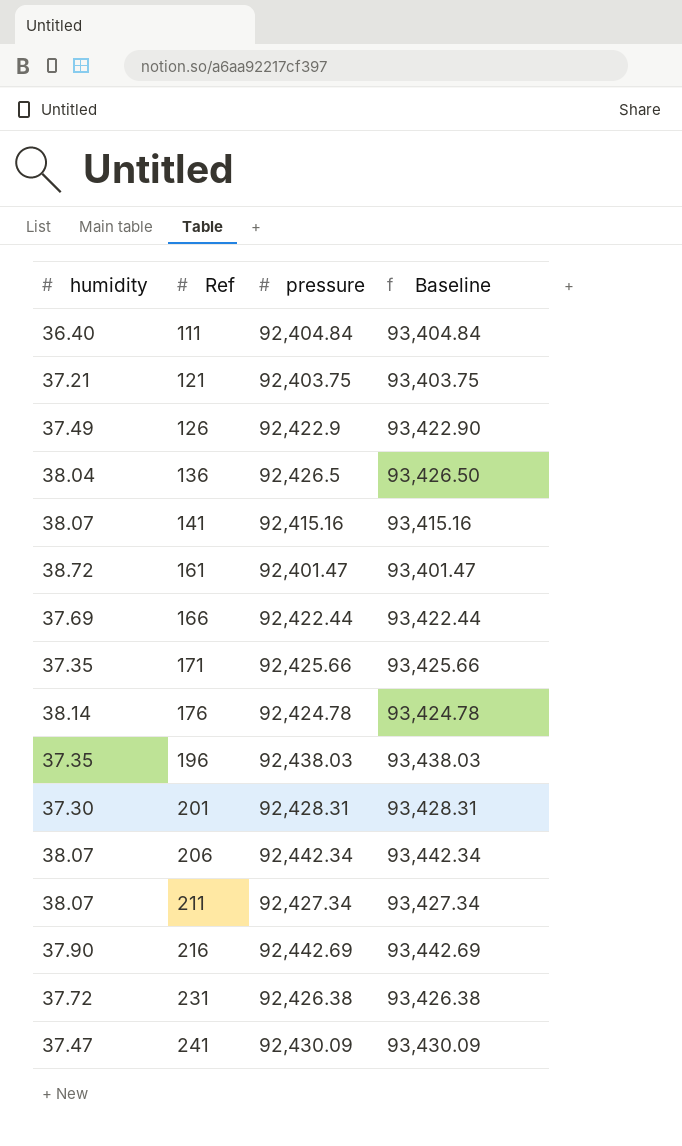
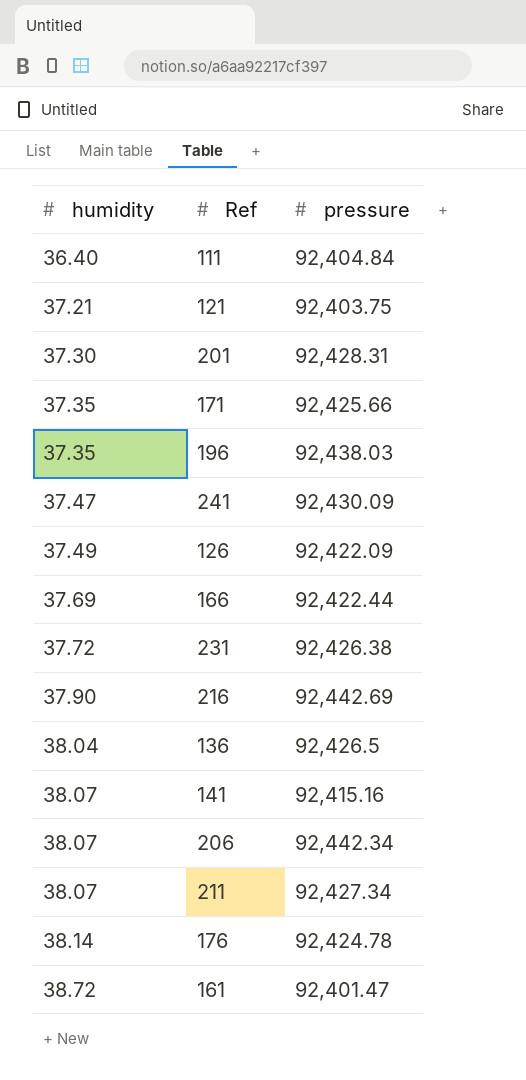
row order: Ref ascending -> humidity ascending
column Baseline | formula: [pressure] + 1000 -> none
126 | pressure: 92,422.9 -> 92,422.09

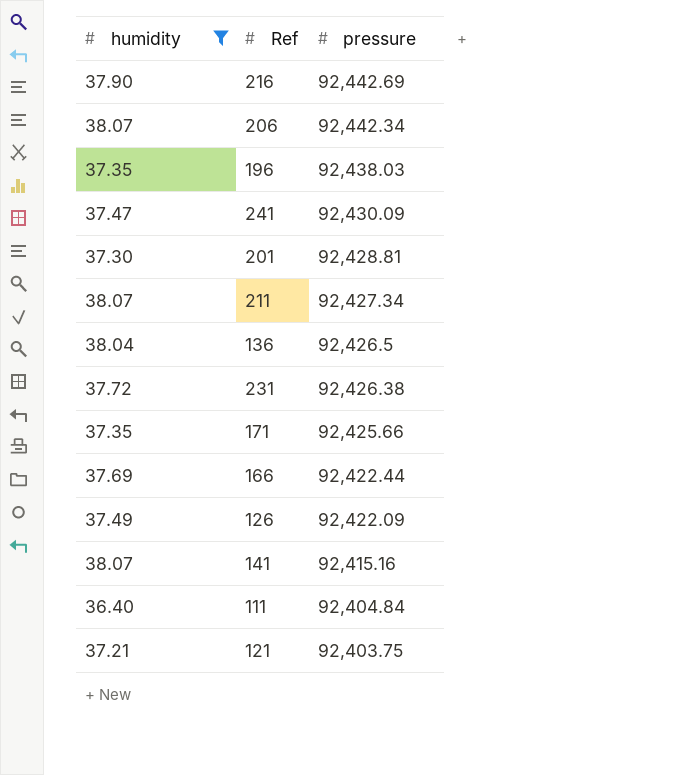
filter: none -> humidity <= 38.07
row order: humidity ascending -> pressure descending
201 | pressure: 92,428.31 -> 92,428.81

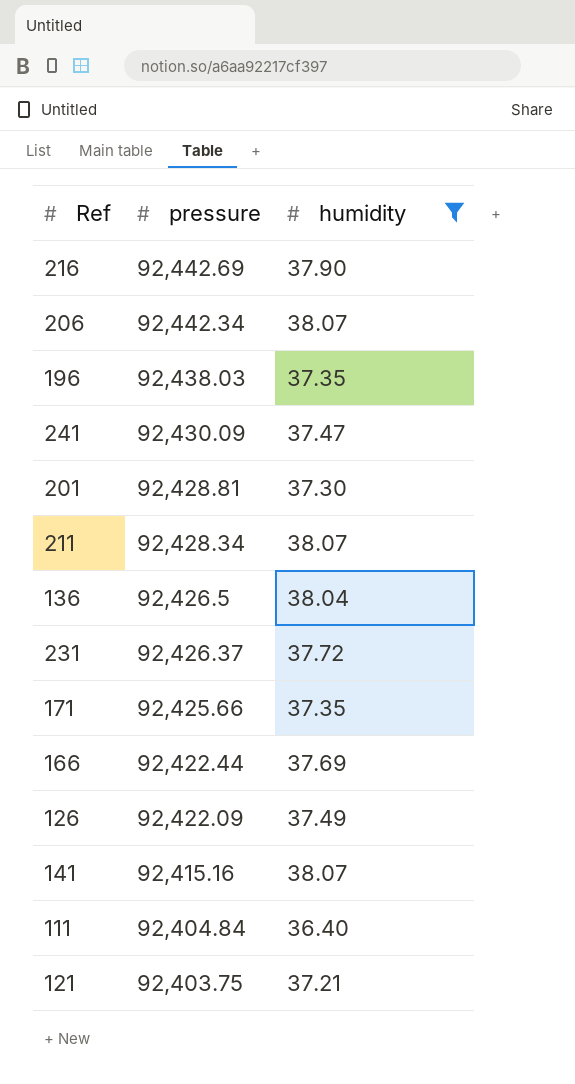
column humidity | position: 1 -> 3
211 | pressure: 92,427.34 -> 92,428.34
231 | pressure: 92,426.38 -> 92,426.37

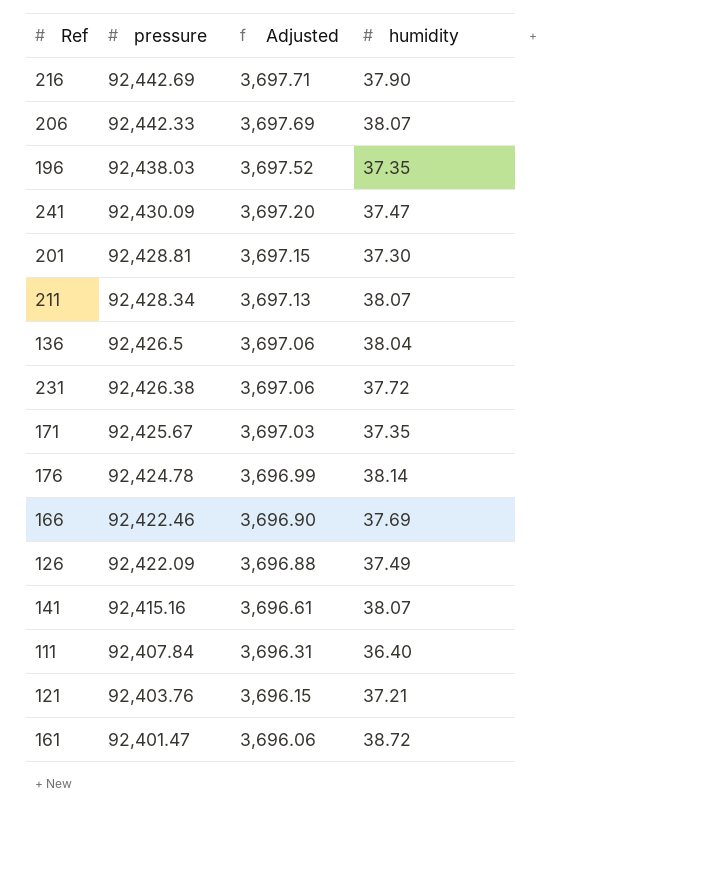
filter: humidity <= 38.07 -> none
column Adjusted | formula: none -> [pressure] * 0.04
206 | pressure: 92,442.34 -> 92,442.33
231 | pressure: 92,426.37 -> 92,426.38
171 | pressure: 92,425.66 -> 92,425.67
166 | pressure: 92,422.44 -> 92,422.46
111 | pressure: 92,404.84 -> 92,407.84
121 | pressure: 92,403.75 -> 92,403.76

